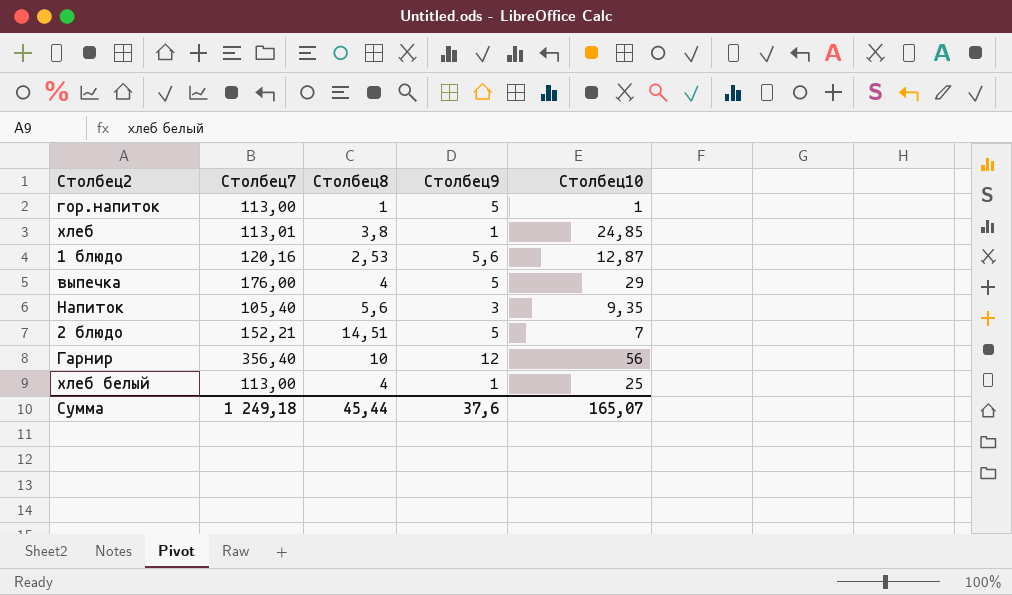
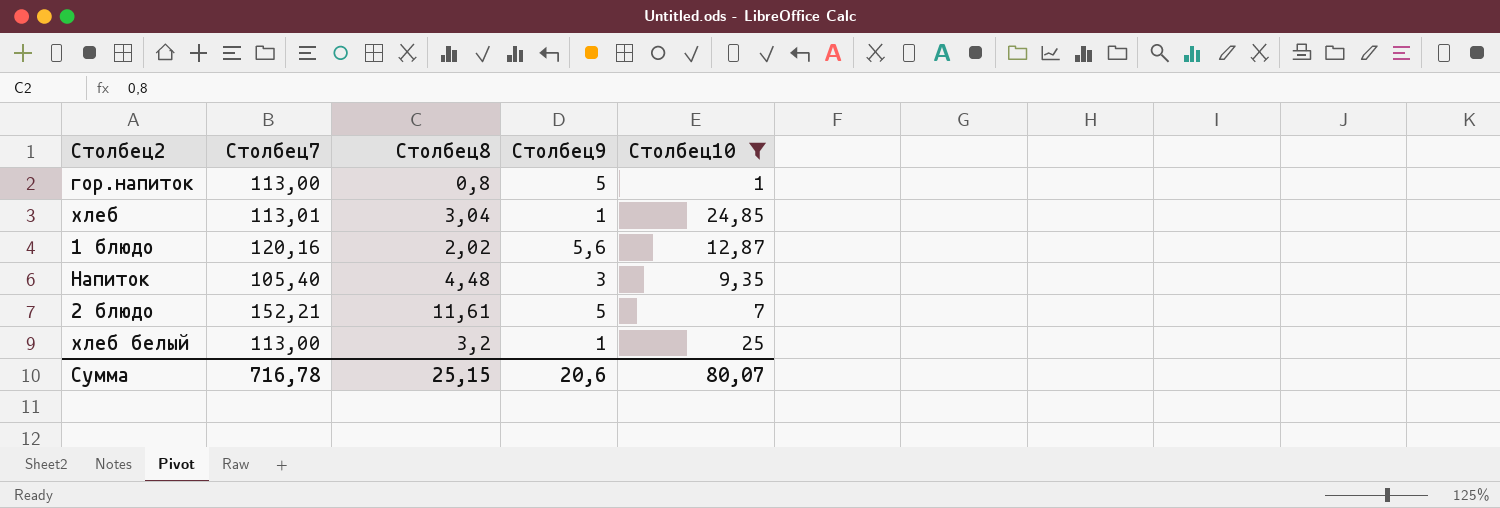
filter: none -> Столбец10 <= 25
гор.напиток | Столбец8: 1 -> 0,8
хлеб | Столбец8: 3,8 -> 3,04
1 блюдо | Столбец8: 2,53 -> 2,02
Напиток | Столбец8: 5,6 -> 4,48
2 блюдо | Столбец8: 14,51 -> 11,61
хлеб белый | Столбец8: 4 -> 3,2
Сумма | Столбец7: 1 249,18 -> 716,78
Сумма | Столбец8: 45,44 -> 25,15
Сумма | Столбец9: 37,6 -> 20,6
Сумма | Столбец10: 165,07 -> 80,07

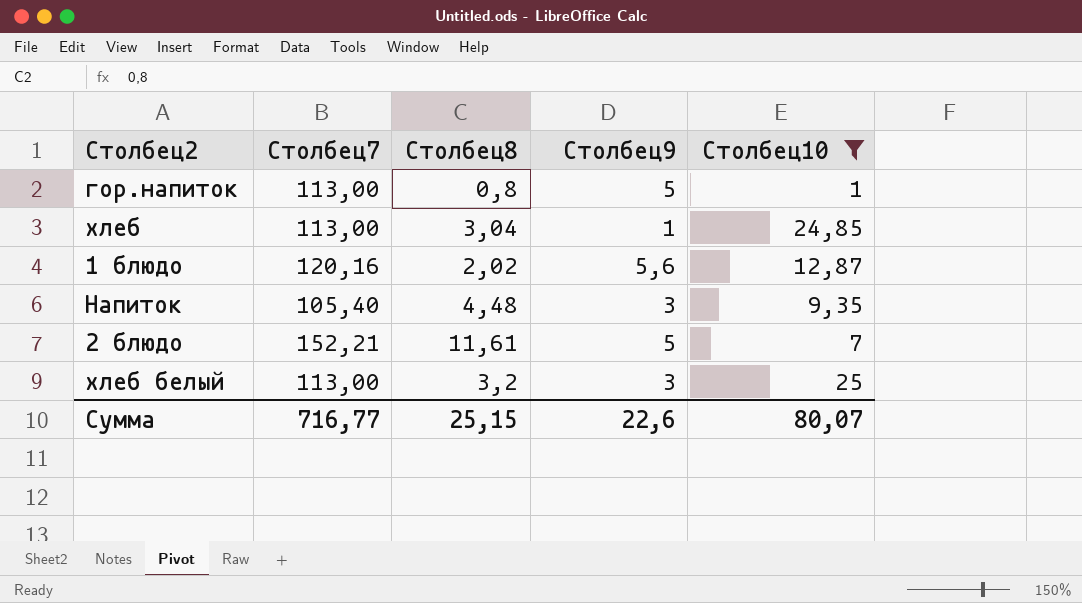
хлеб | Столбец7: 113,01 -> 113,00
хлеб белый | Столбец9: 1 -> 3
Сумма | Столбец7: 716,78 -> 716,77
Сумма | Столбец9: 20,6 -> 22,6

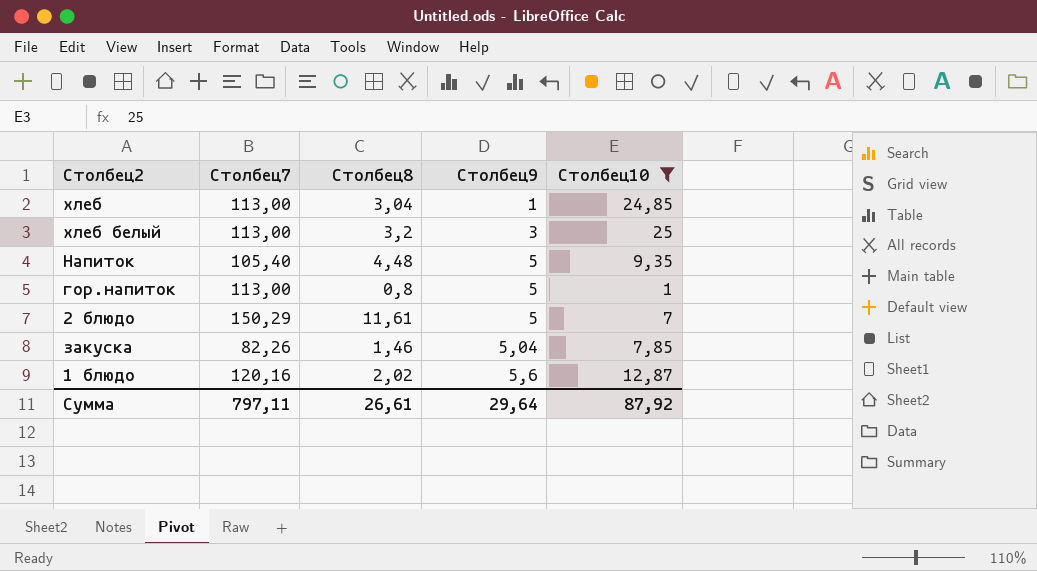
row order: none -> Столбец9 ascending
Напиток | Столбец9: 3 -> 5
2 блюдо | Столбец7: 152,21 -> 150,29
row закуска: none -> 82,26 | 1,46 | 5,04 | 7,85
Сумма | Столбец7: 716,77 -> 797,11
Сумма | Столбец8: 25,15 -> 26,61
Сумма | Столбец9: 22,6 -> 29,64
Сумма | Столбец10: 80,07 -> 87,92

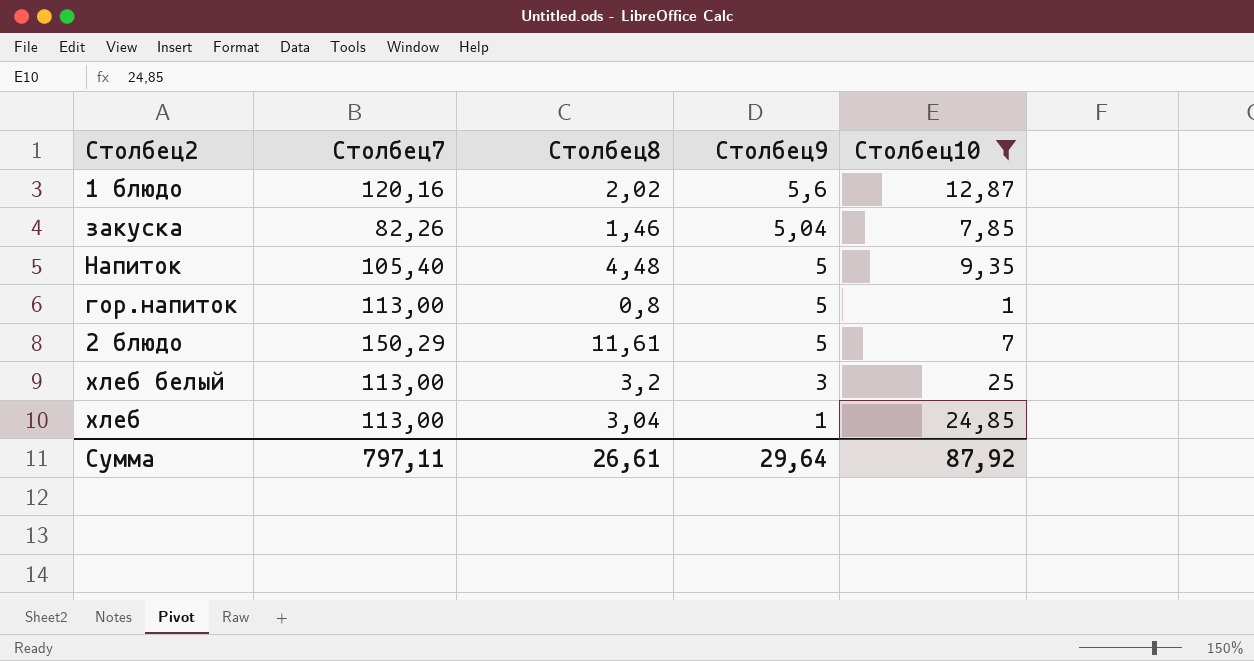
row order: Столбец9 ascending -> Столбец9 descending

